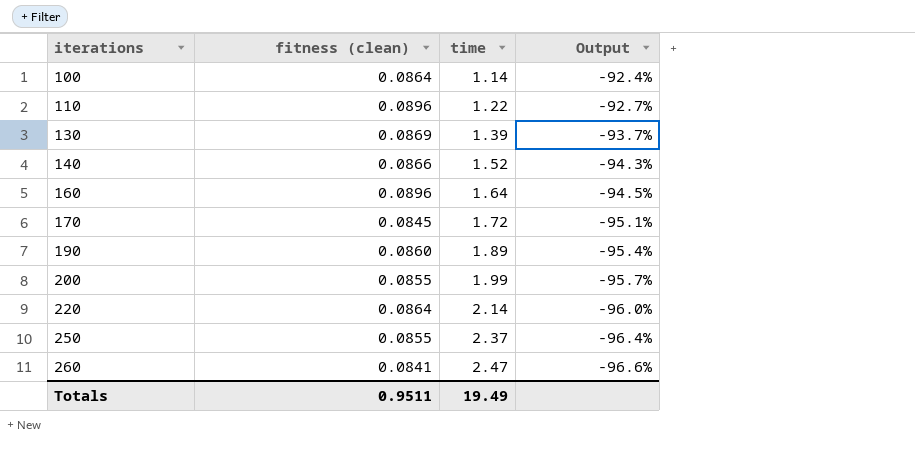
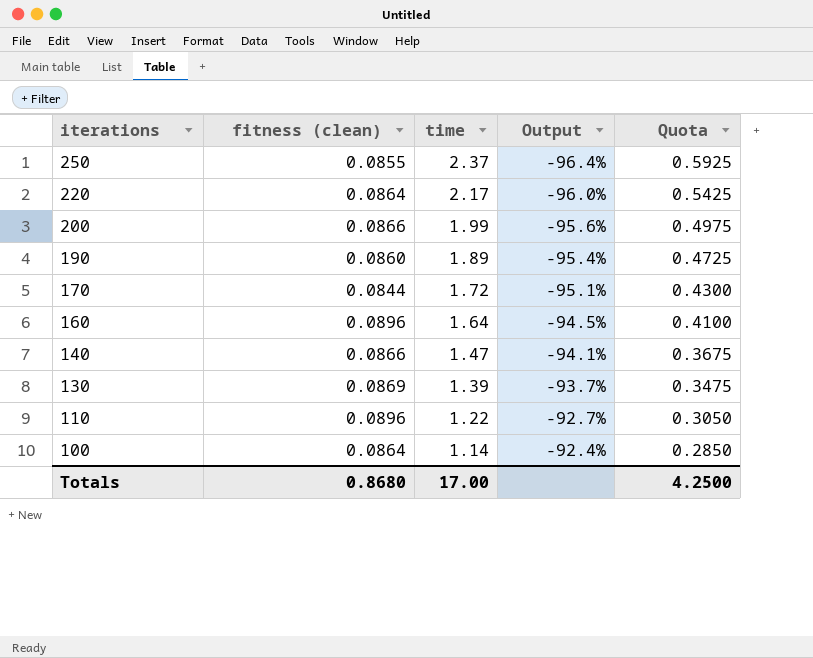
row order: iterations ascending -> iterations descending
column Quota | formula: none -> [time] * 0.25
row 260: 0.0841 | 2.47 | -96.6% -> none
220 | time: 2.14 -> 2.17
200 | fitness (clean): 0.0855 -> 0.0866
200 | Output: -95.7% -> -95.6%
170 | fitness (clean): 0.0845 -> 0.0844
140 | time: 1.52 -> 1.47
140 | Output: -94.3% -> -94.1%
Totals | fitness (clean): 0.9511 -> 0.8680
Totals | time: 19.49 -> 17.00

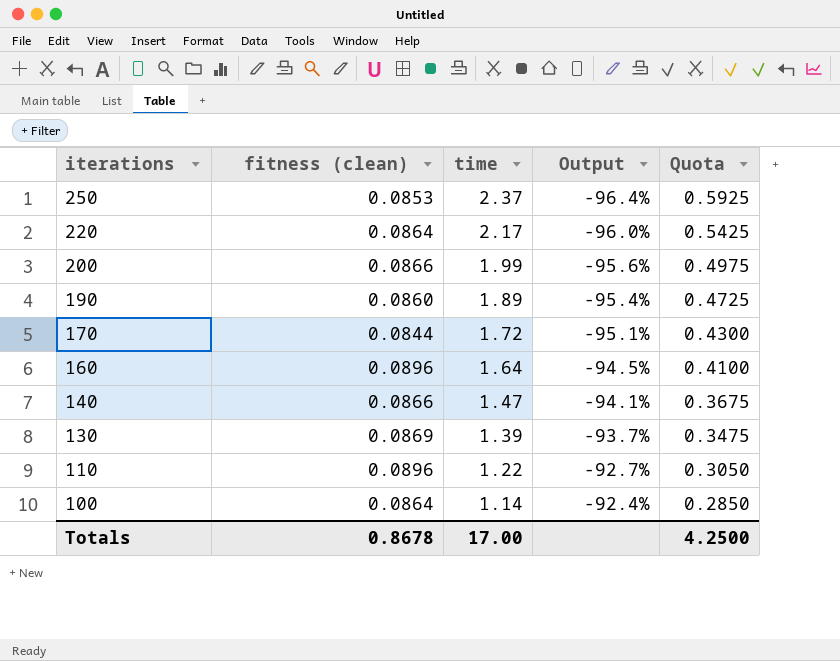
250 | fitness (clean): 0.0855 -> 0.0853
Totals | fitness (clean): 0.8680 -> 0.8678

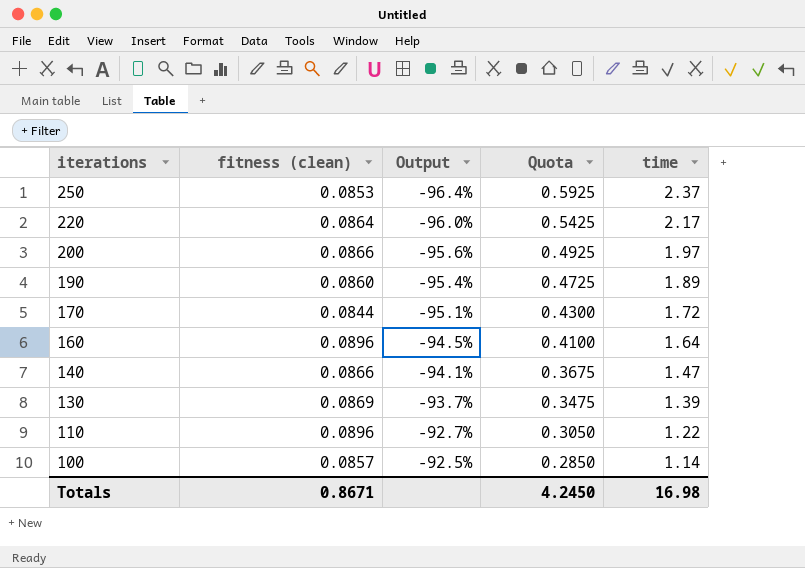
column time | position: 3 -> 5
200 | Quota: 0.4975 -> 0.4925
200 | time: 1.99 -> 1.97
100 | fitness (clean): 0.0864 -> 0.0857
100 | Output: -92.4% -> -92.5%
Totals | fitness (clean): 0.8678 -> 0.8671
Totals | Quota: 4.2500 -> 4.2450
Totals | time: 17.00 -> 16.98

